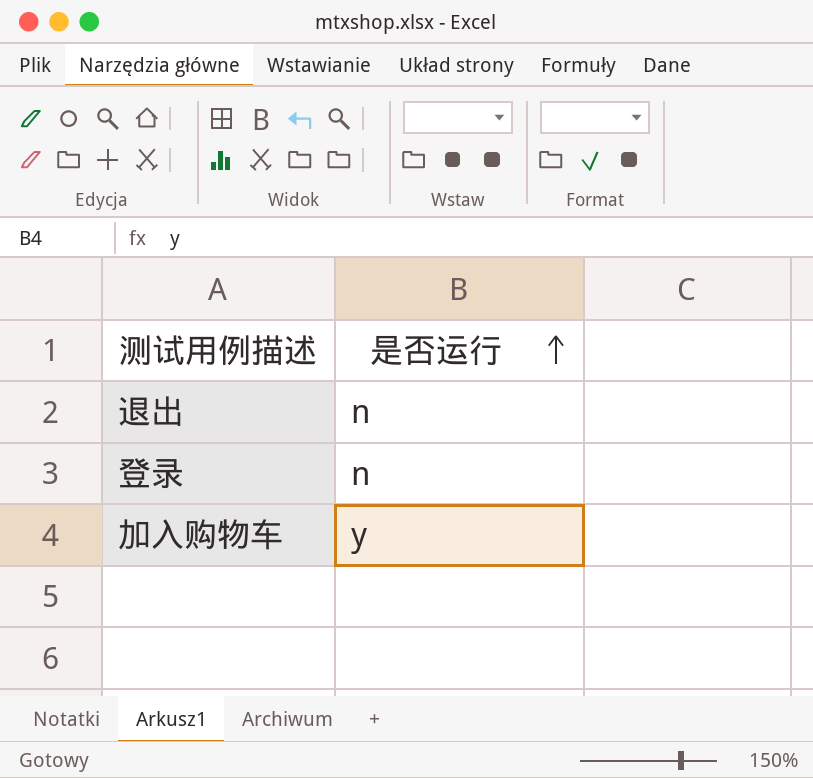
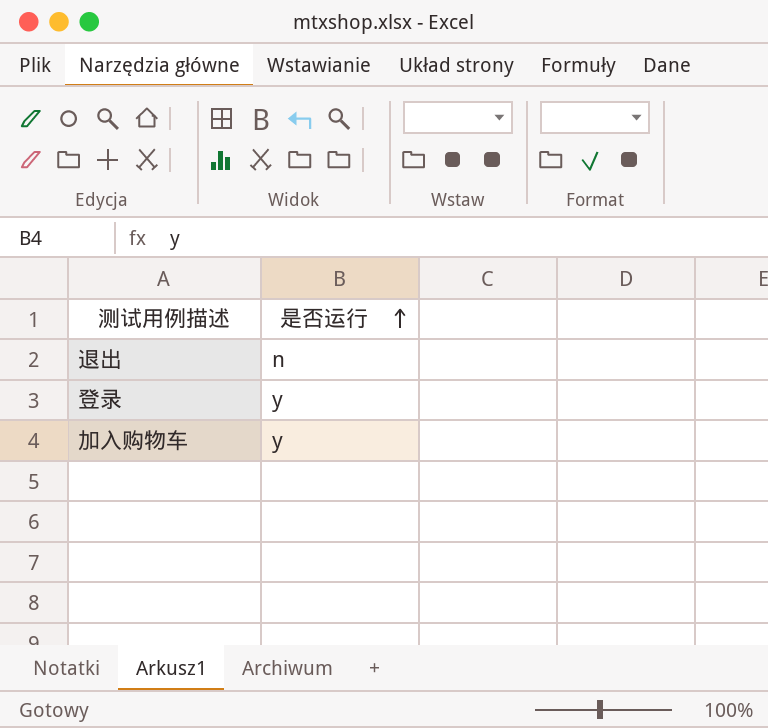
登录 | 是否运行: n -> y

